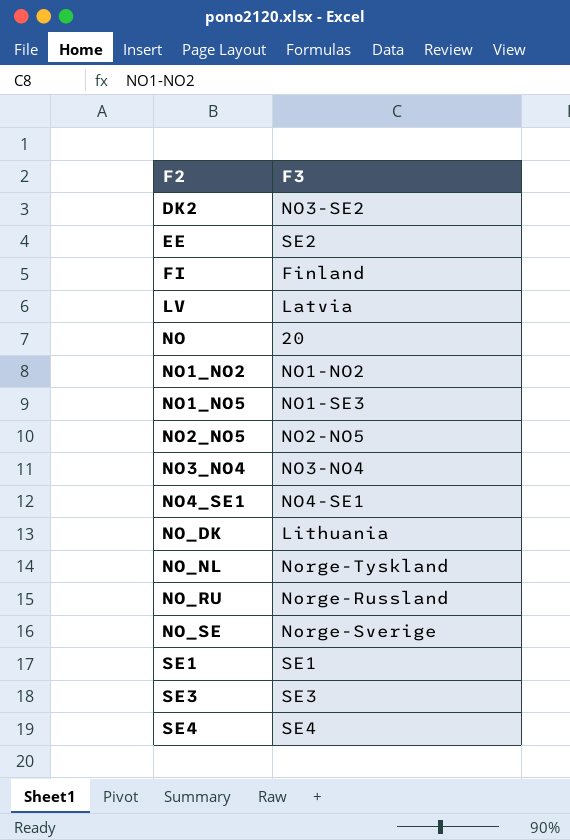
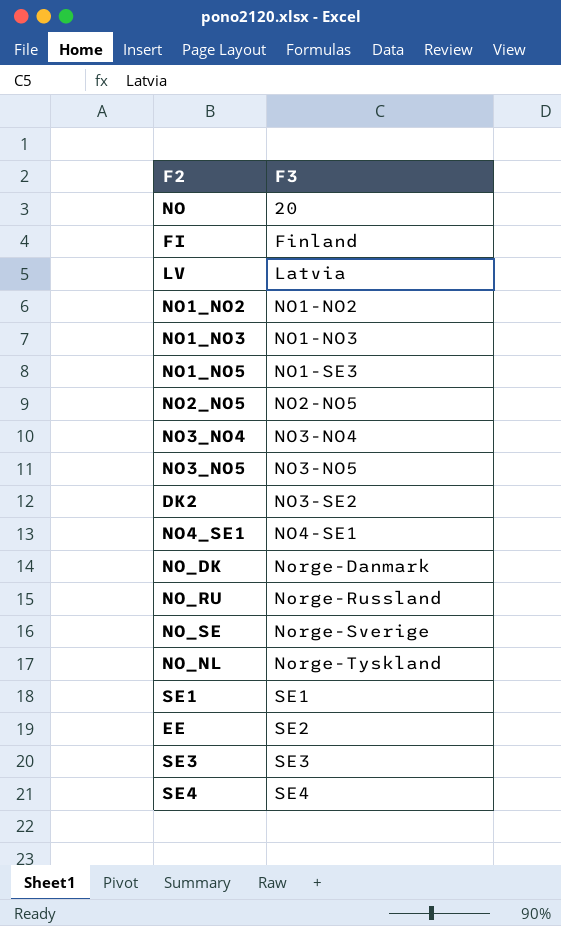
row order: F2 ascending -> F3 ascending
row NO1_NO3: none -> NO1-NO3
row NO3_NO5: none -> NO3-NO5
NO_DK | F3: Lithuania -> Norge-Danmark

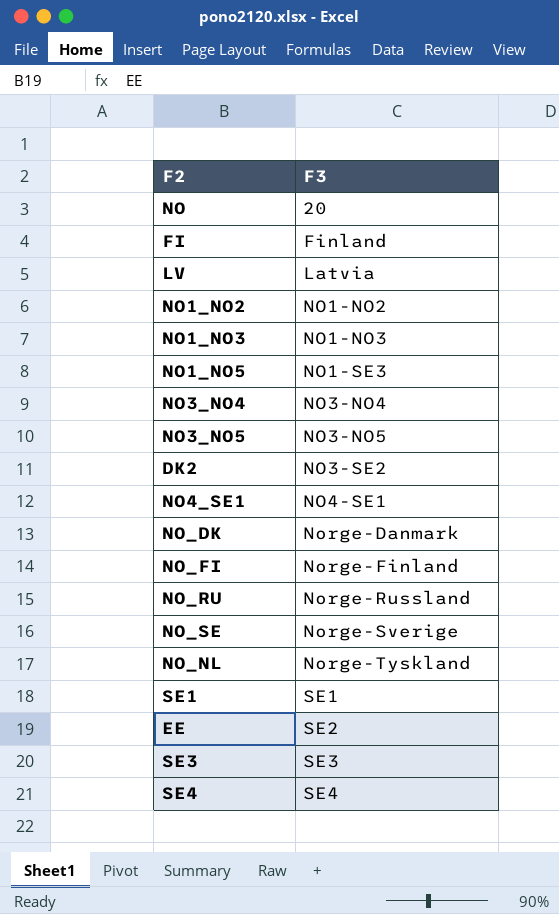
row NO2_NO5: NO2-NO5 -> none
row NO_FI: none -> Norge-Finland

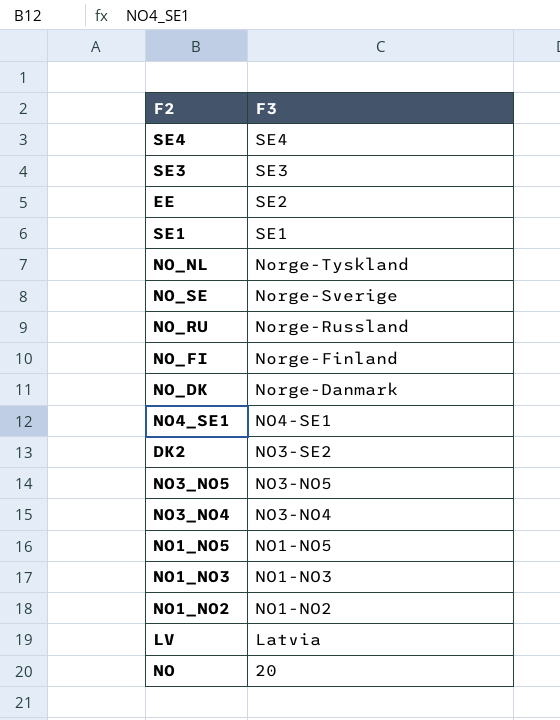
row order: F3 ascending -> F3 descending
row FI: Finland -> none
NO1_NO5 | F3: NO1-SE3 -> NO1-NO5

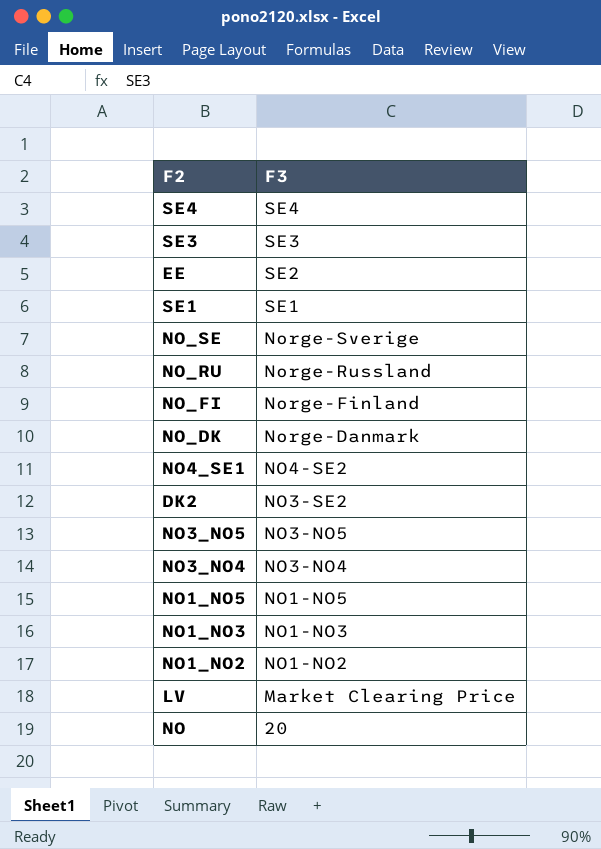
row NO_NL: Norge-Tyskland -> none
NO4_SE1 | F3: NO4-SE1 -> NO4-SE2
LV | F3: Latvia -> Market Clearing Price

